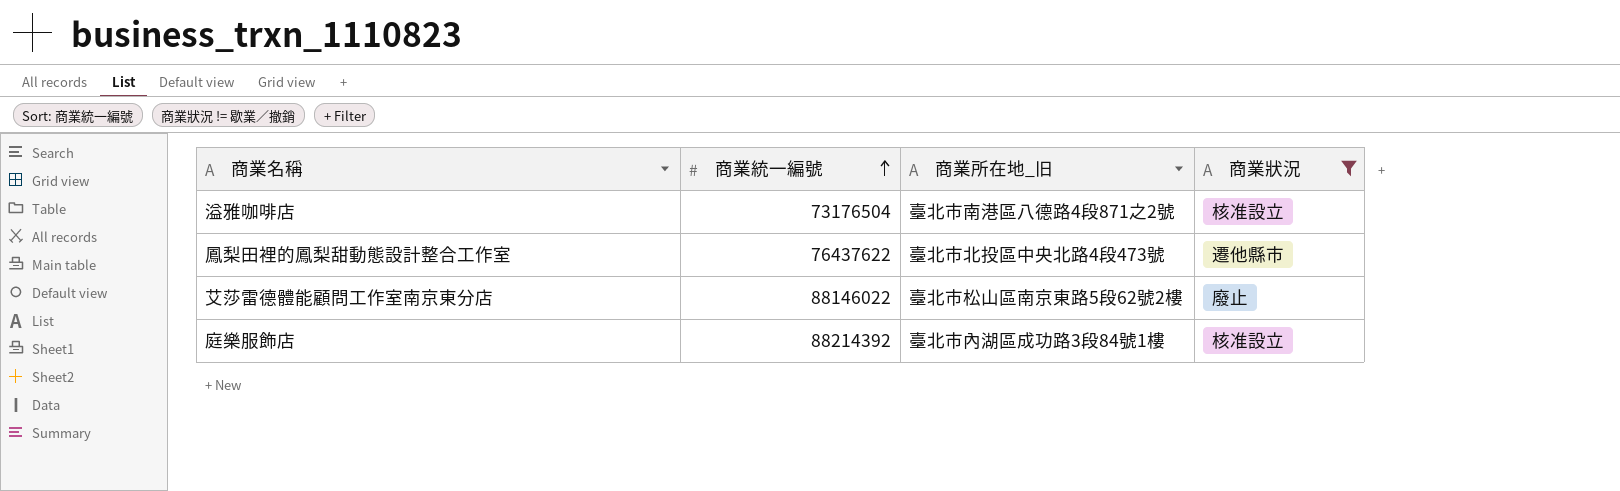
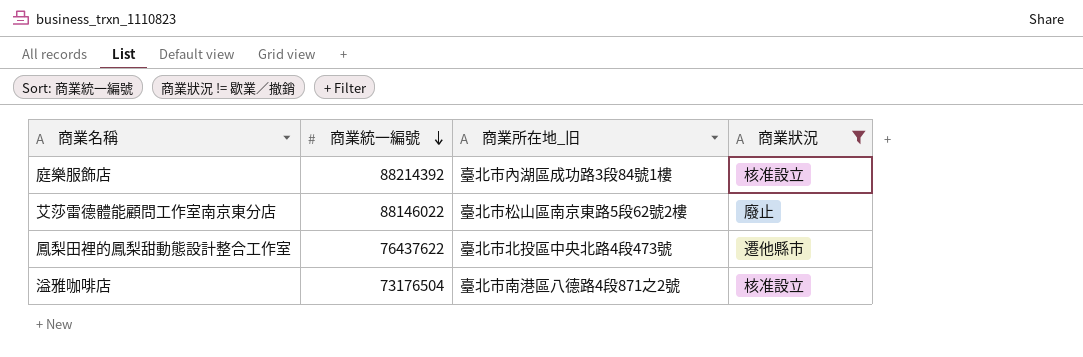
row order: 商業統一編號 ascending -> 商業統一編號 descending

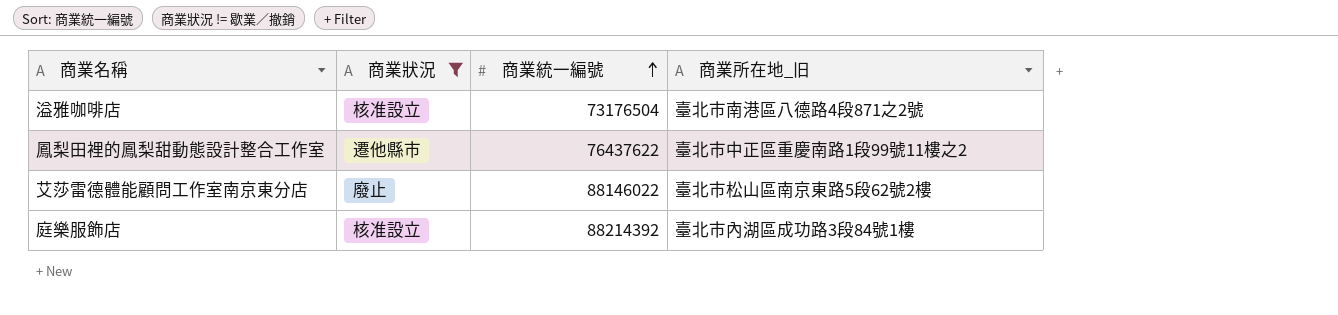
row order: 商業統一編號 descending -> 商業統一編號 ascending
column 商業狀況 | position: 4 -> 2
鳳梨田裡的鳳梨甜動態設計整合工作室 | 商業所在地_旧: 臺北市北投區中央北路4段473號 -> 臺北市中正區重慶南路1段99號11樓之2

